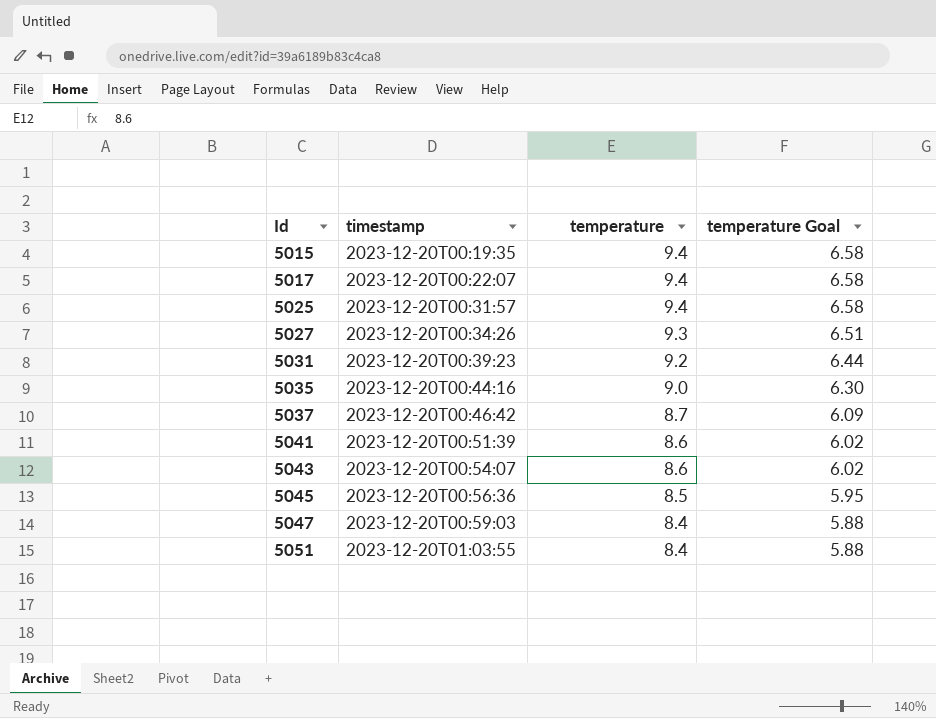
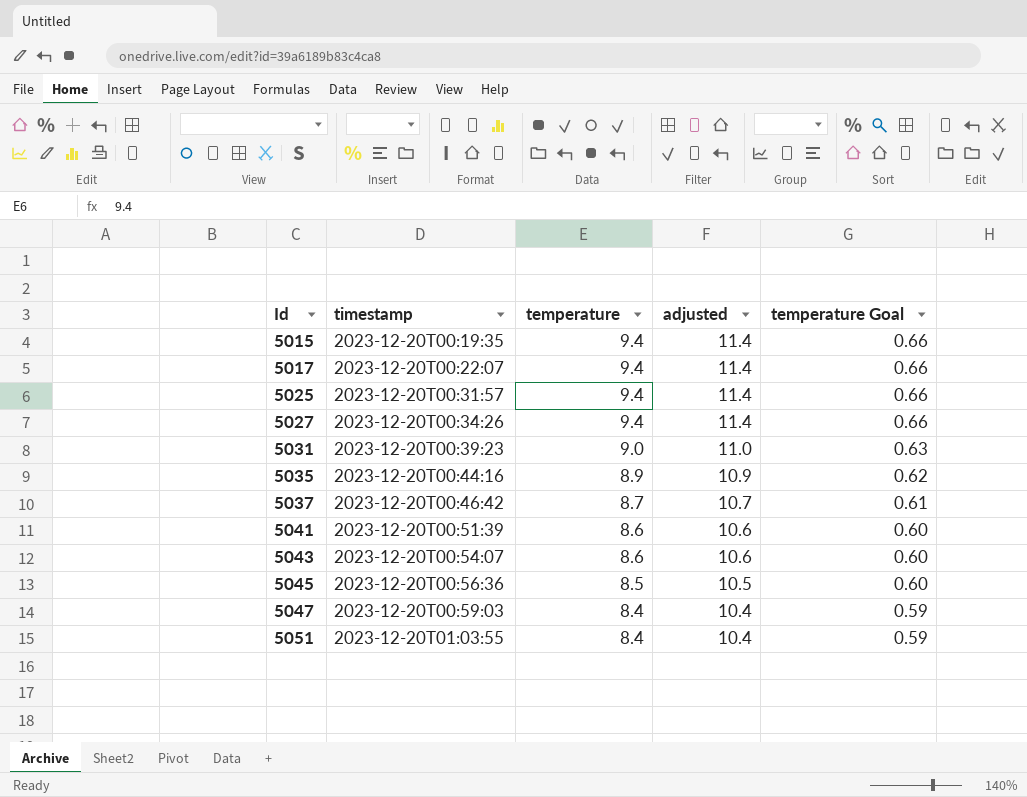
column adjusted | formula: none -> [temperature] + 2
column temperature Goal | formula: [temperature] * 0.7 -> [temperature] * 0.07
5027 | temperature: 9.3 -> 9.4
5031 | temperature: 9.2 -> 9.0
5035 | temperature: 9.0 -> 8.9

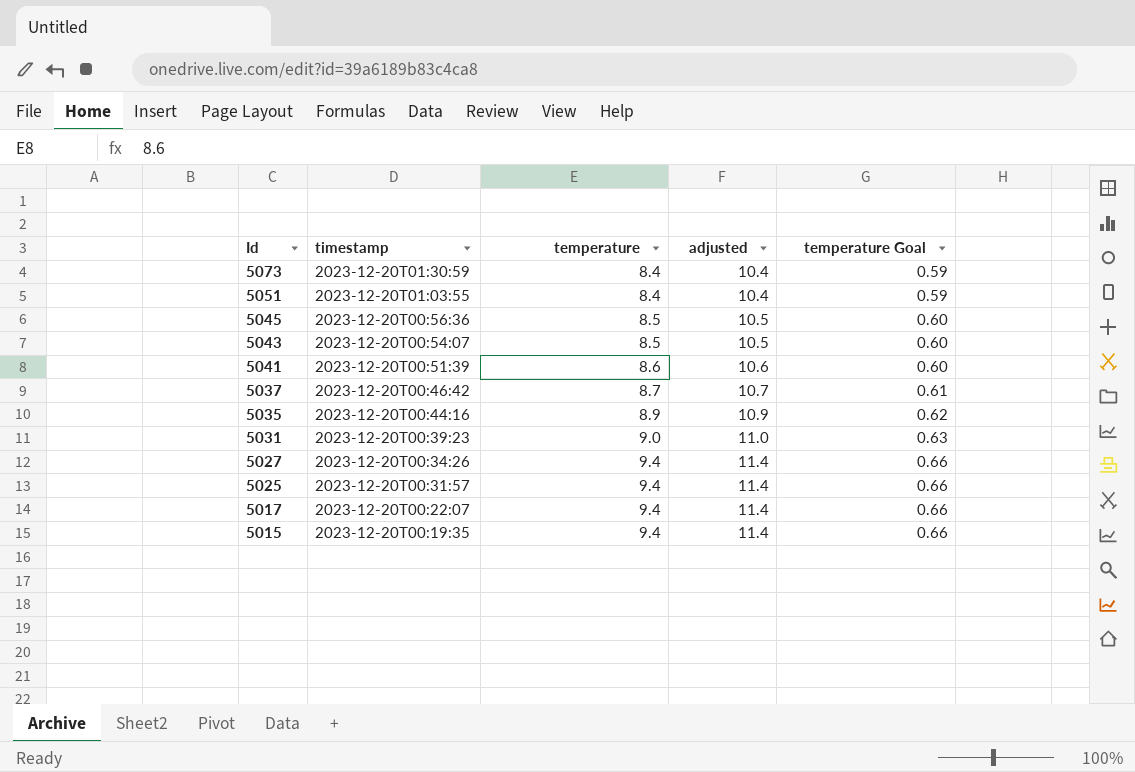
row order: Id ascending -> Id descending
row 5047: 2023-12-20T00:59:03 | 8.4 | 10.4 | 0.59 -> none
row 5073: none -> 2023-12-20T01:30:59 | 8.4 | 10.4 | 0.59
5043 | temperature: 8.6 -> 8.5
5043 | adjusted: 10.6 -> 10.5

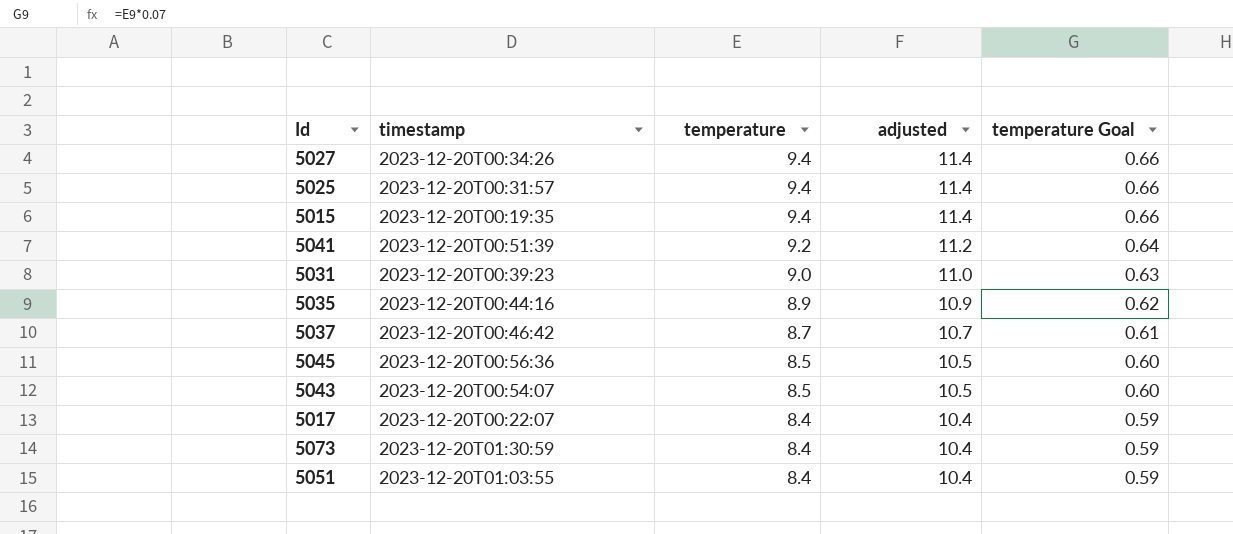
row order: Id descending -> temperature descending
5041 | temperature: 8.6 -> 9.2
5041 | adjusted: 10.6 -> 11.2
5041 | temperature Goal: 0.60 -> 0.64
5017 | temperature: 9.4 -> 8.4
5017 | adjusted: 11.4 -> 10.4
5017 | temperature Goal: 0.66 -> 0.59

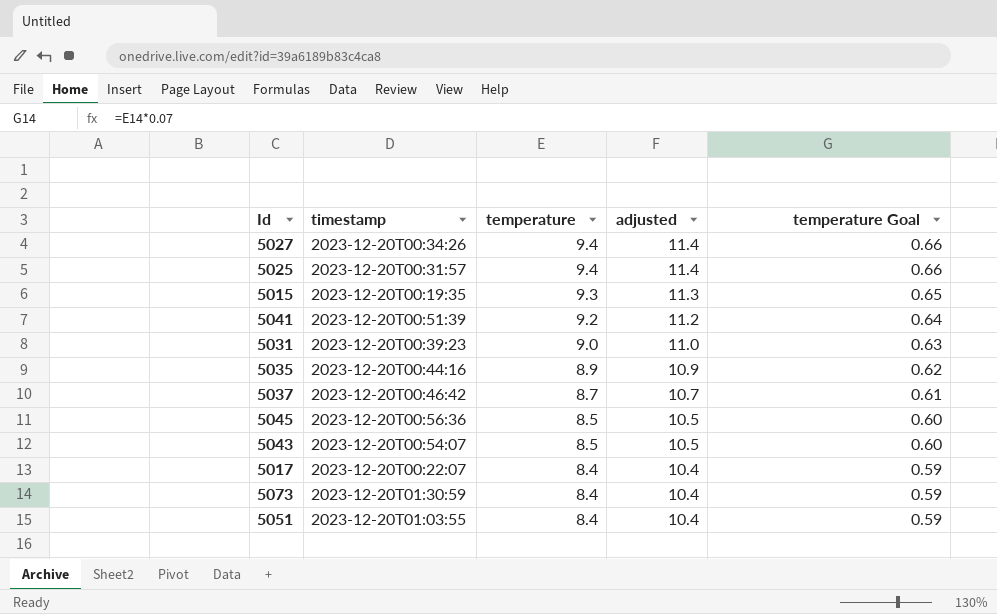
5015 | temperature: 9.4 -> 9.3
5015 | adjusted: 11.4 -> 11.3
5015 | temperature Goal: 0.66 -> 0.65

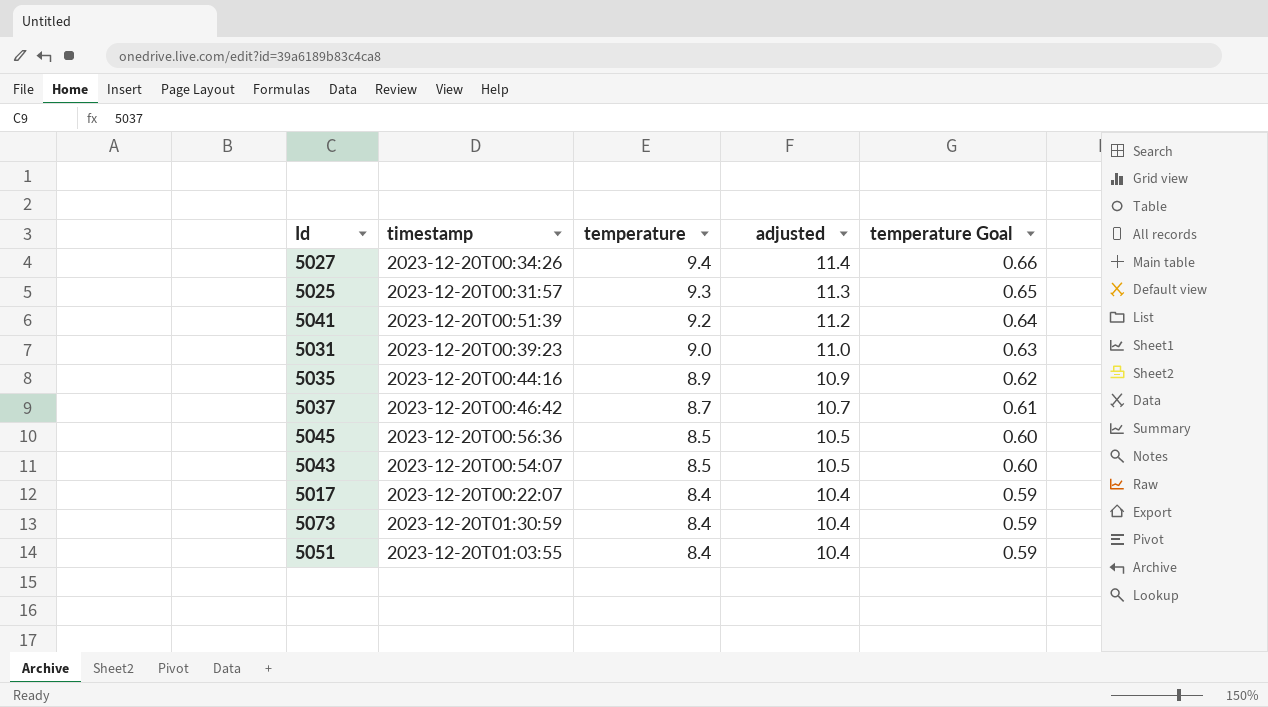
row 5015: 2023-12-20T00:19:35 | 9.3 | 11.3 | 0.65 -> none
5025 | temperature: 9.4 -> 9.3
5025 | adjusted: 11.4 -> 11.3
5025 | temperature Goal: 0.66 -> 0.65

